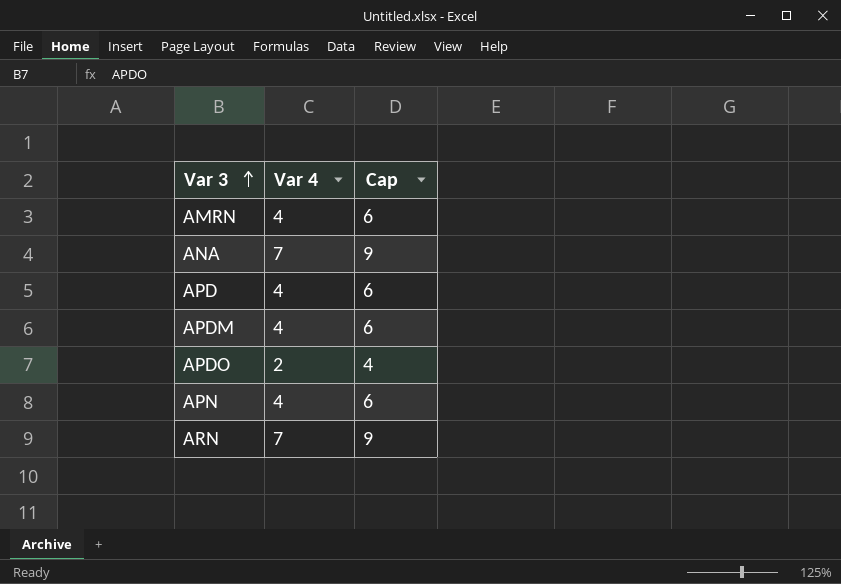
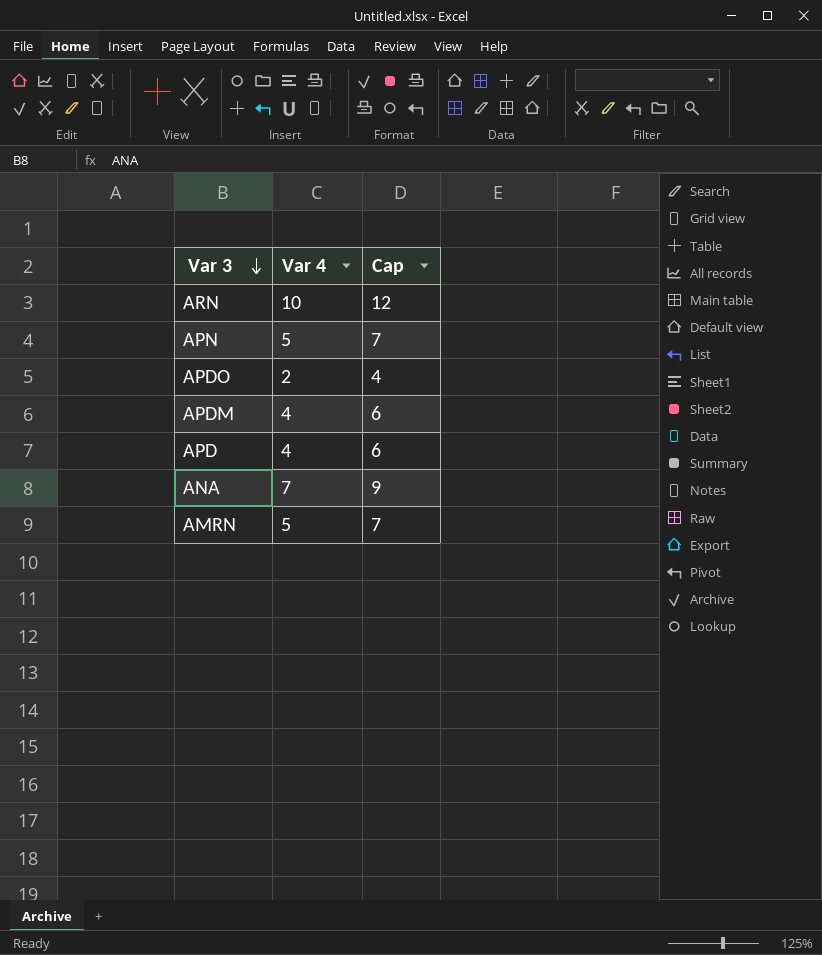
row order: Var 3 ascending -> Var 3 descending
ARN | Var 4: 7 -> 10
ARN | Cap: 9 -> 12
APN | Var 4: 4 -> 5
APN | Cap: 6 -> 7
AMRN | Var 4: 4 -> 5
AMRN | Cap: 6 -> 7

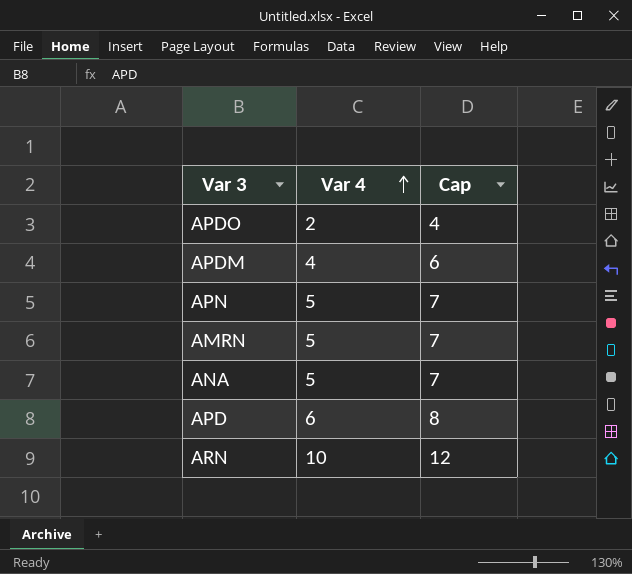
row order: Var 3 descending -> Var 4 ascending
ANA | Var 4: 7 -> 5
ANA | Cap: 9 -> 7
APD | Var 4: 4 -> 6
APD | Cap: 6 -> 8

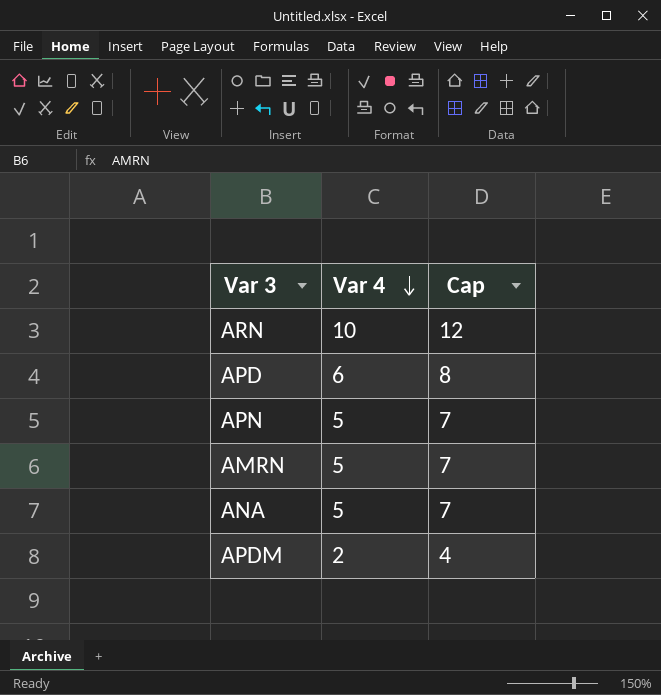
row order: Var 4 ascending -> Var 4 descending
row APDO: 2 | 4 -> none
APDM | Var 4: 4 -> 2
APDM | Cap: 6 -> 4

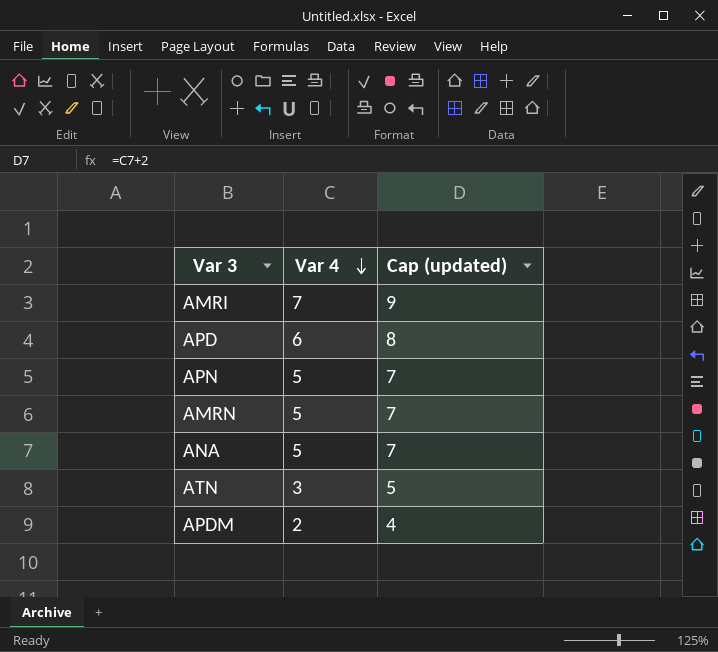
column name: Cap -> Cap (updated)
row ARN: 10 | 12 -> none
row AMRI: none -> 7 | 9
row ATN: none -> 3 | 5

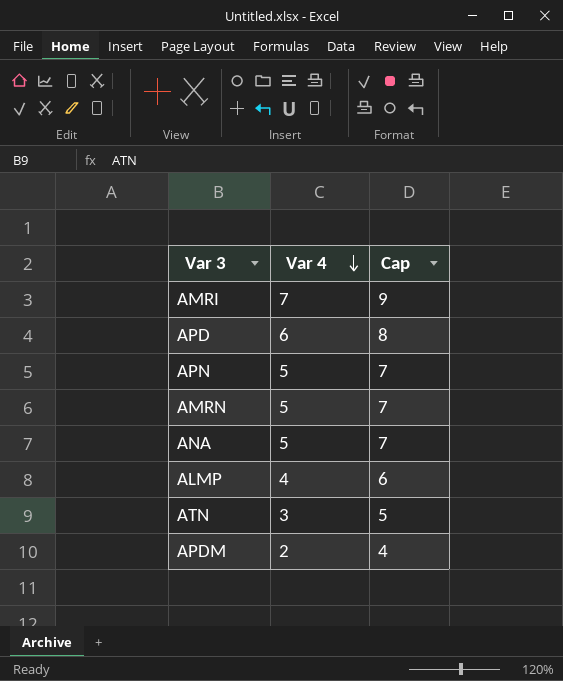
column name: Cap (updated) -> Cap
row ALMP: none -> 4 | 6

